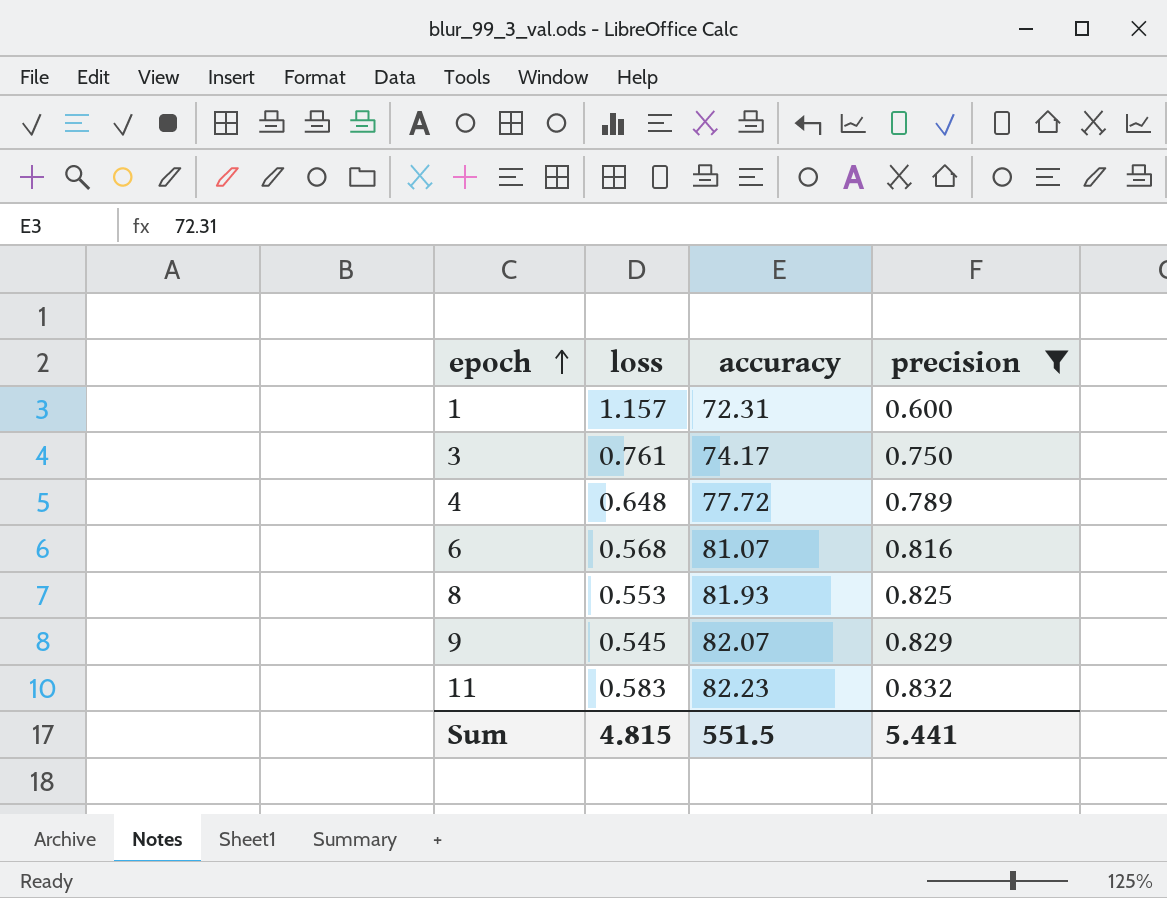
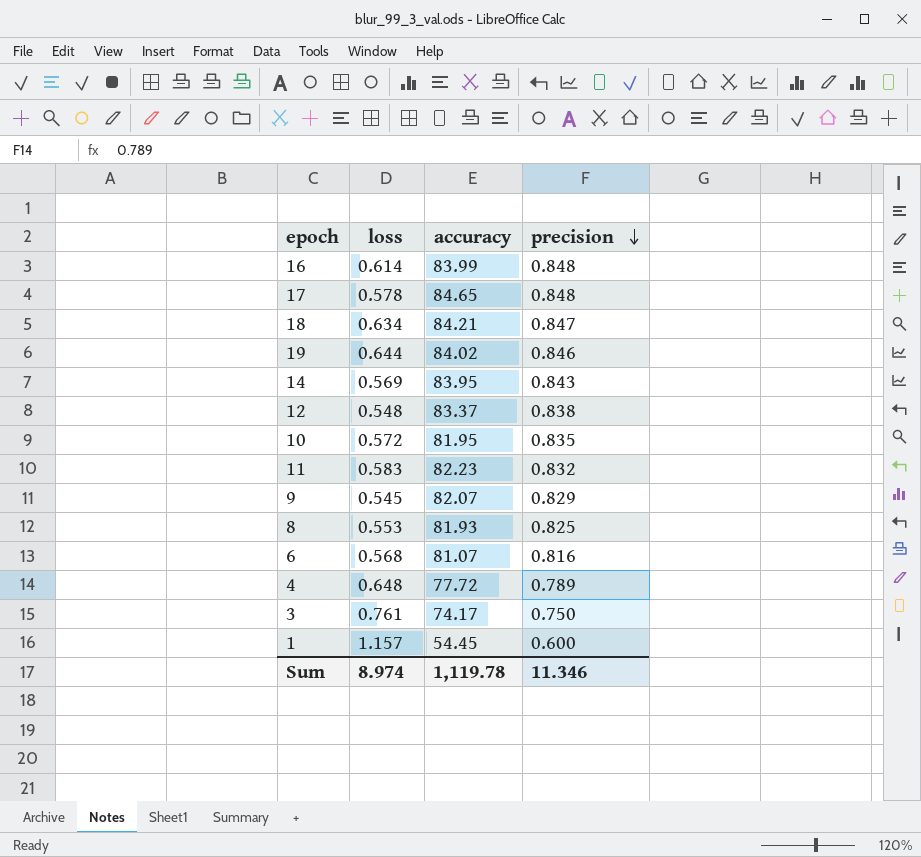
filter: precision <= 0.832 -> none
row order: epoch ascending -> precision descending
1 | accuracy: 72.31 -> 54.45
Sum | loss: 4.815 -> 8.974
Sum | accuracy: 551.5 -> 1,119.78
Sum | precision: 5.441 -> 11.346

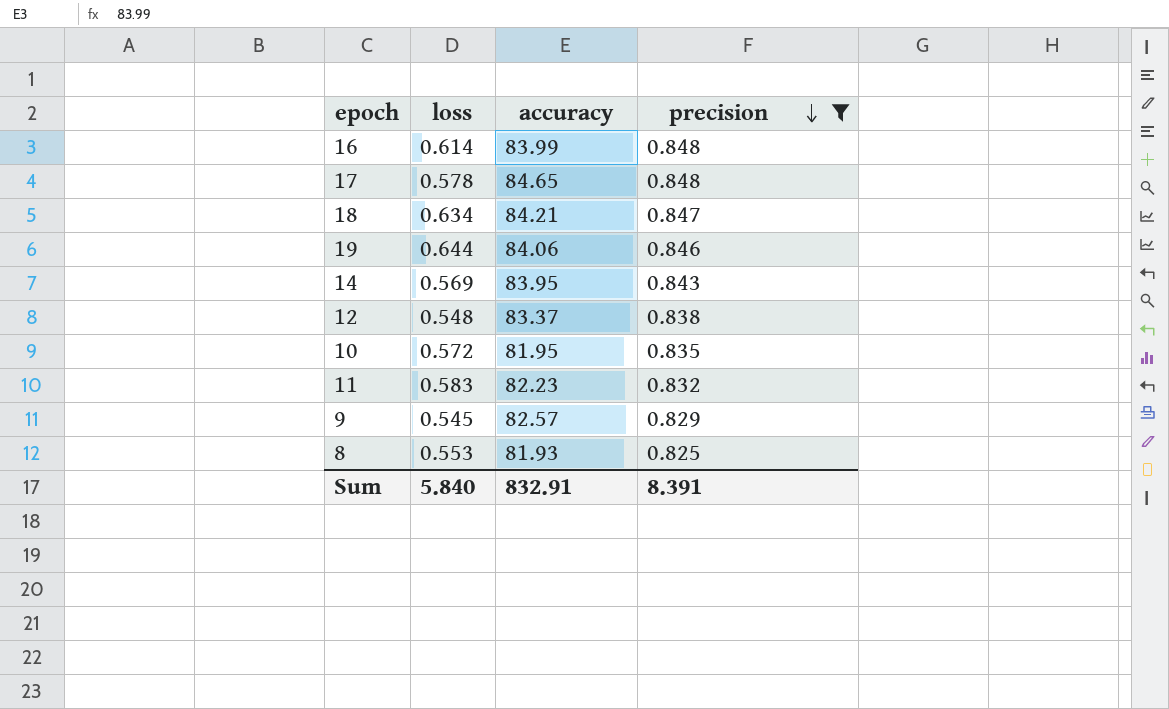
filter: none -> precision >= 0.825
19 | accuracy: 84.02 -> 84.06
9 | accuracy: 82.07 -> 82.57
Sum | loss: 8.974 -> 5.840
Sum | accuracy: 1,119.78 -> 832.91
Sum | precision: 11.346 -> 8.391

